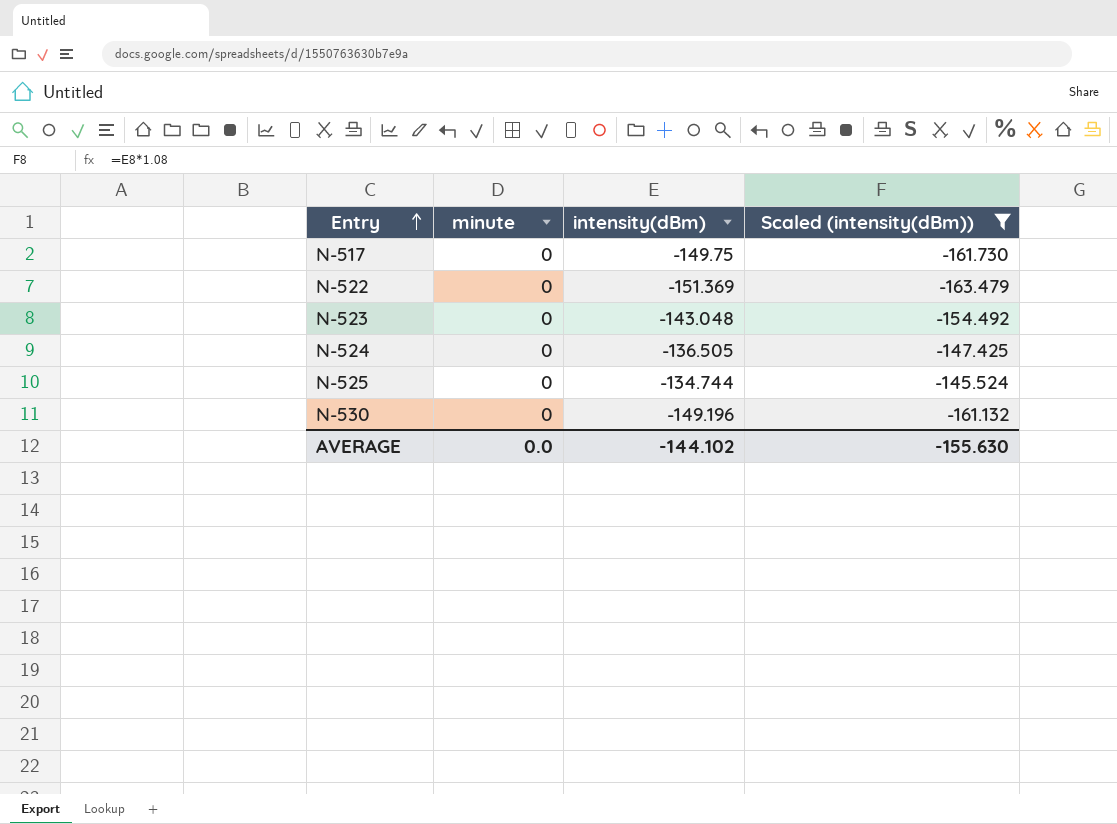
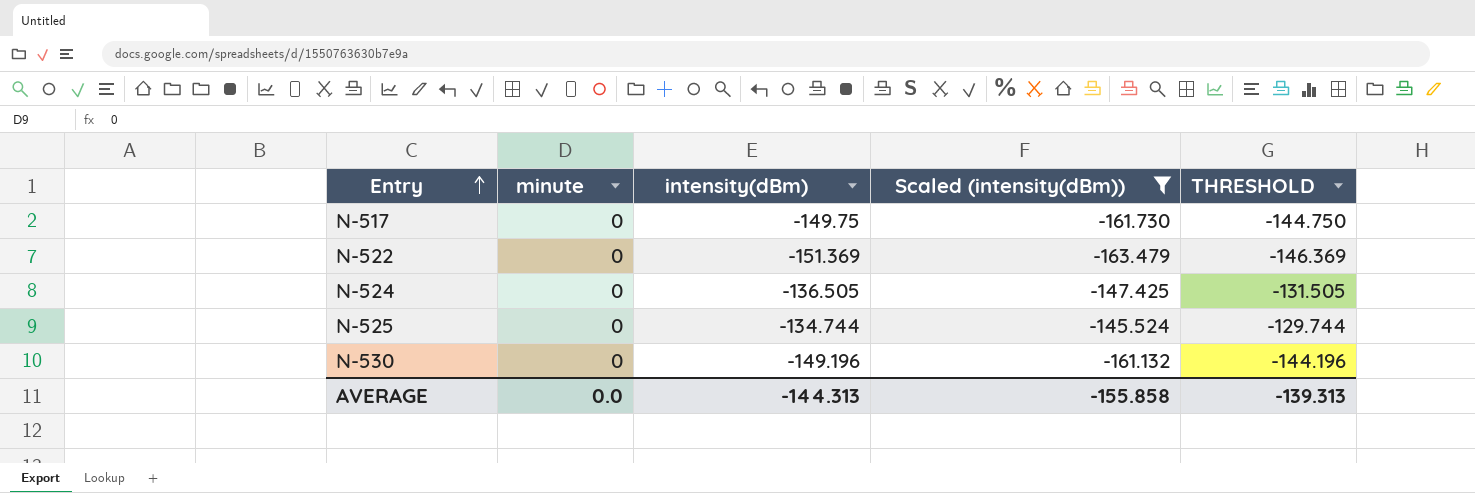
column THRESHOLD | formula: none -> [intensity(dBm)] + 5
row N-523: 0 | -143.048 | -154.492 -> none
AVERAGE | intensity(dBm): -144.102 -> -144.313
AVERAGE | Scaled (intensity(dBm)): -155.630 -> -155.858

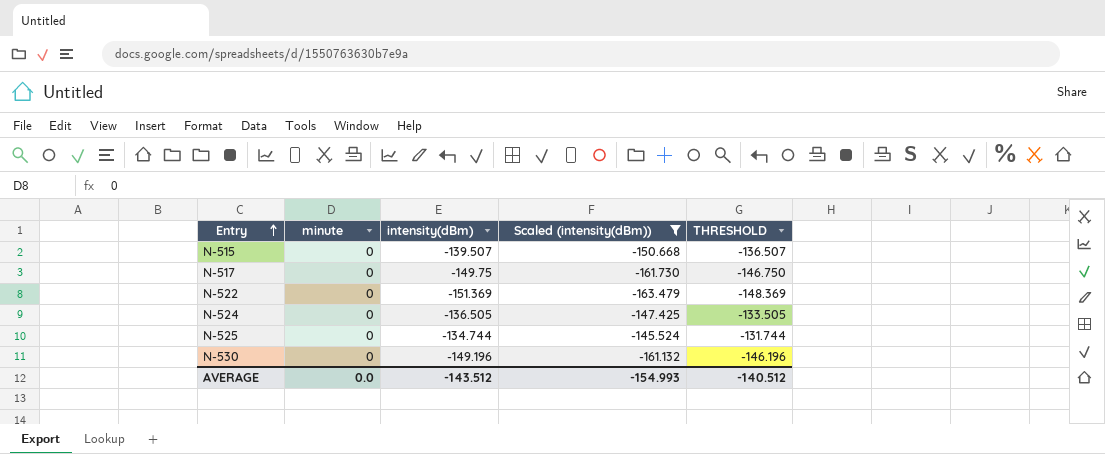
column THRESHOLD | formula: [intensity(dBm)] + 5 -> [intensity(dBm)] + 3
row N-515: none -> 0 | -139.507 | -150.668 | -136.507
AVERAGE | intensity(dBm): -144.313 -> -143.512
AVERAGE | Scaled (intensity(dBm)): -155.858 -> -154.993
AVERAGE | THRESHOLD: -139.313 -> -140.512

